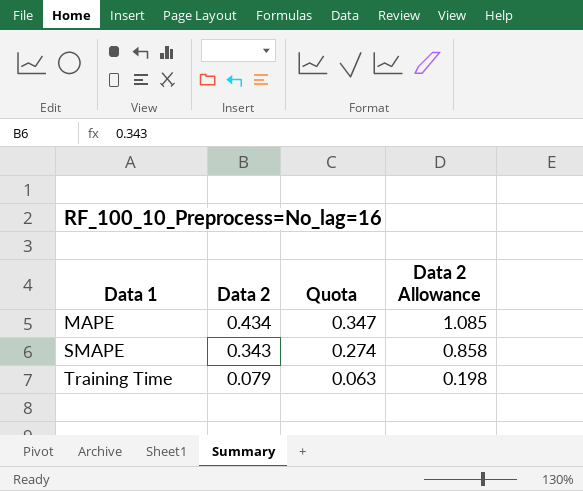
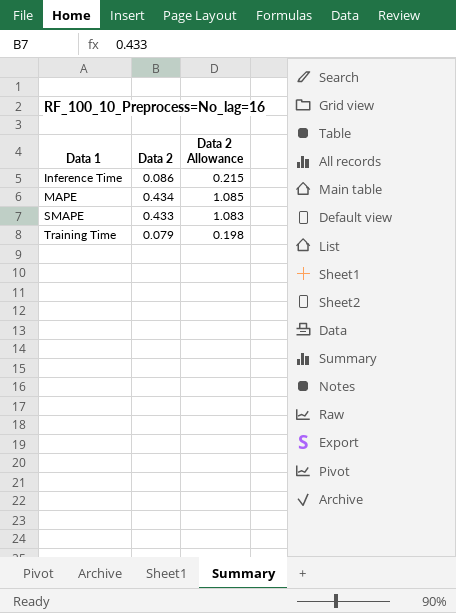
column Quota | formula: [Data 2] * 0.8 -> none
row Inference Time: none -> 0.086 | 0.215
SMAPE | Data 2: 0.343 -> 0.433
SMAPE | Data 2 Allowance: 0.858 -> 1.083

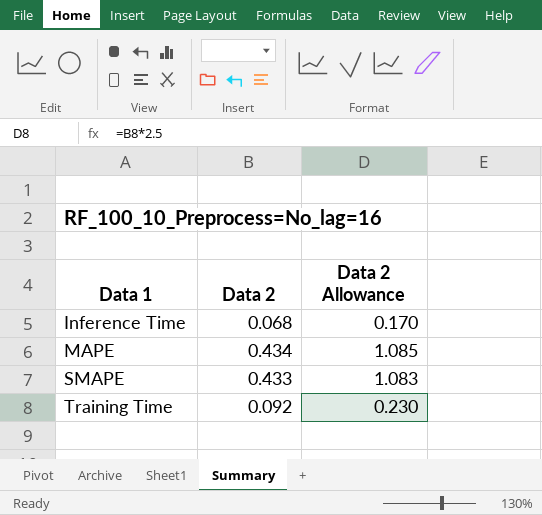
Inference Time | Data 2: 0.086 -> 0.068
Inference Time | Data 2 Allowance: 0.215 -> 0.170
Training Time | Data 2: 0.079 -> 0.092
Training Time | Data 2 Allowance: 0.198 -> 0.230

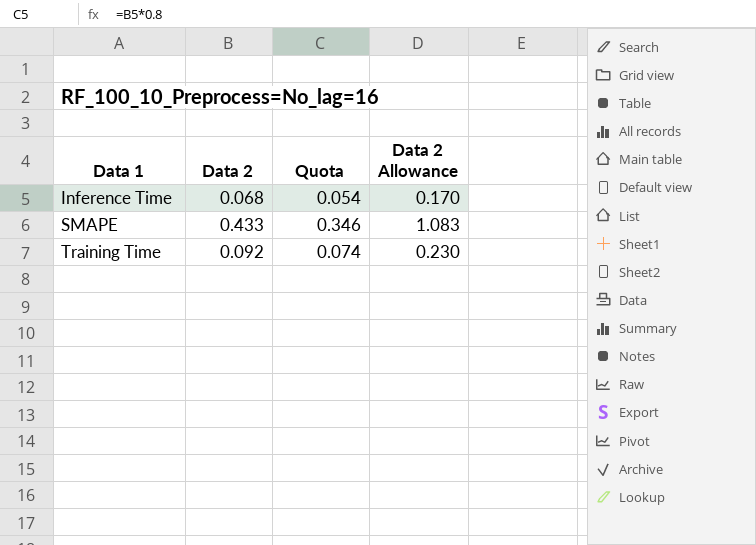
column Quota | formula: none -> [Data 2] * 0.8
row MAPE: 0.434 | 1.085 -> none

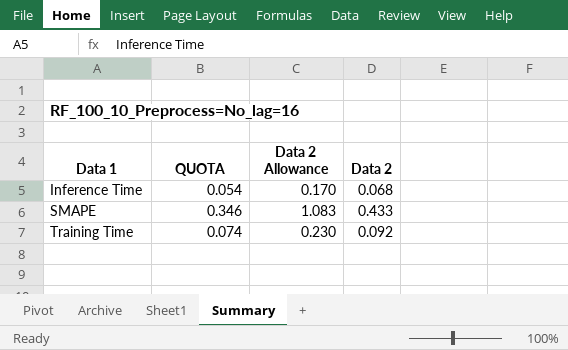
column name: Quota -> QUOTA
column Data 2 | position: 2 -> 4

